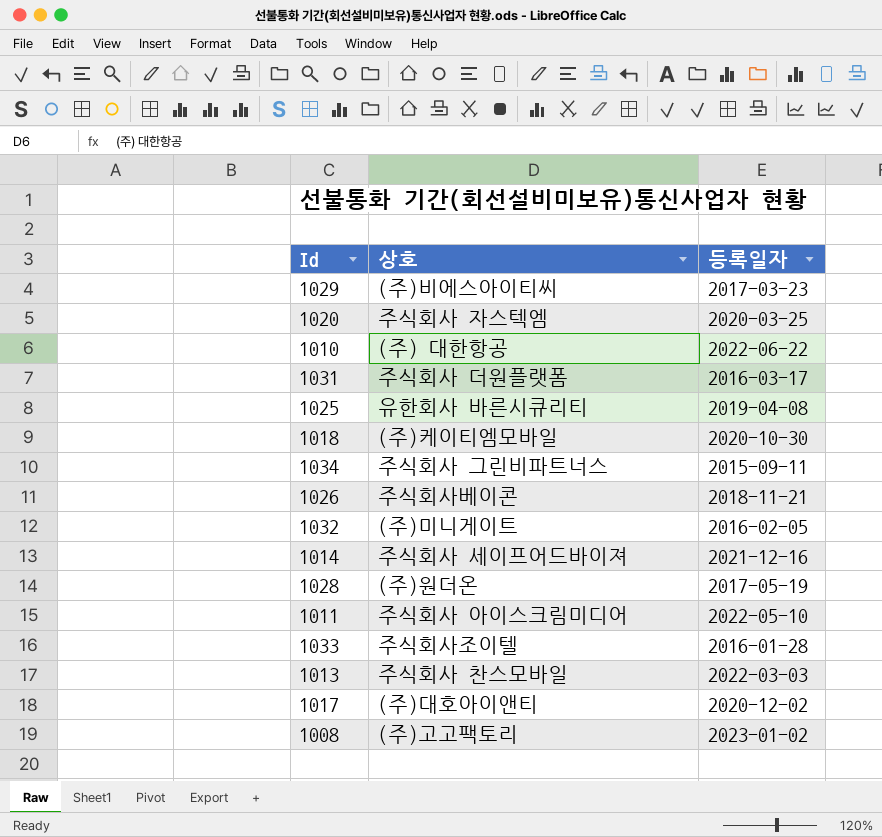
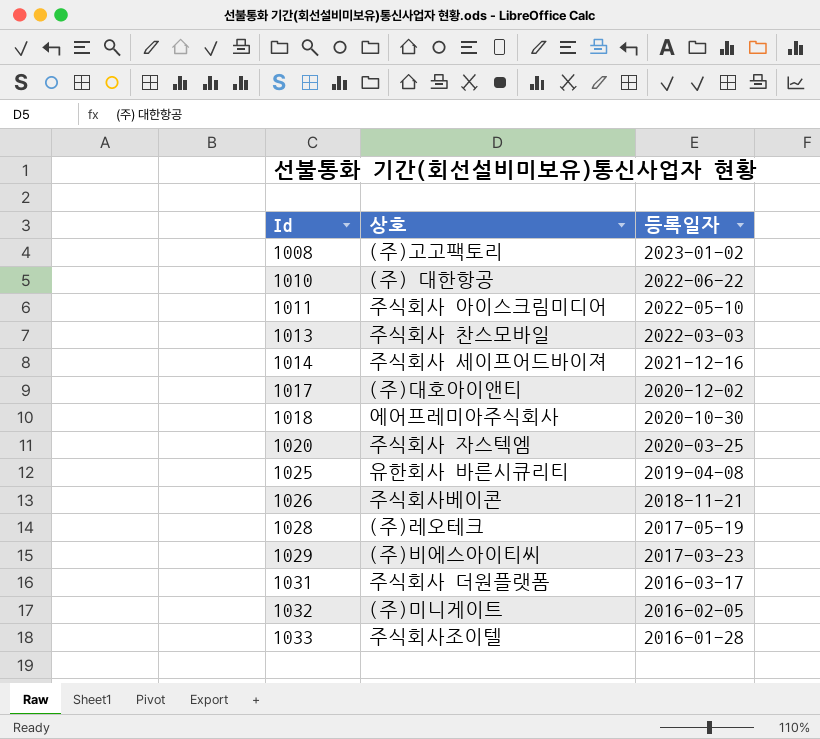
row order: none -> Id ascending
row 1034: 주식회사 그린비파트너스 | 2015-09-11 -> none
1018 | 상호: (주)케이티엠모바일 -> 에어프레미아주식회사
1028 | 상호: (주)원더온 -> (주)레오테크

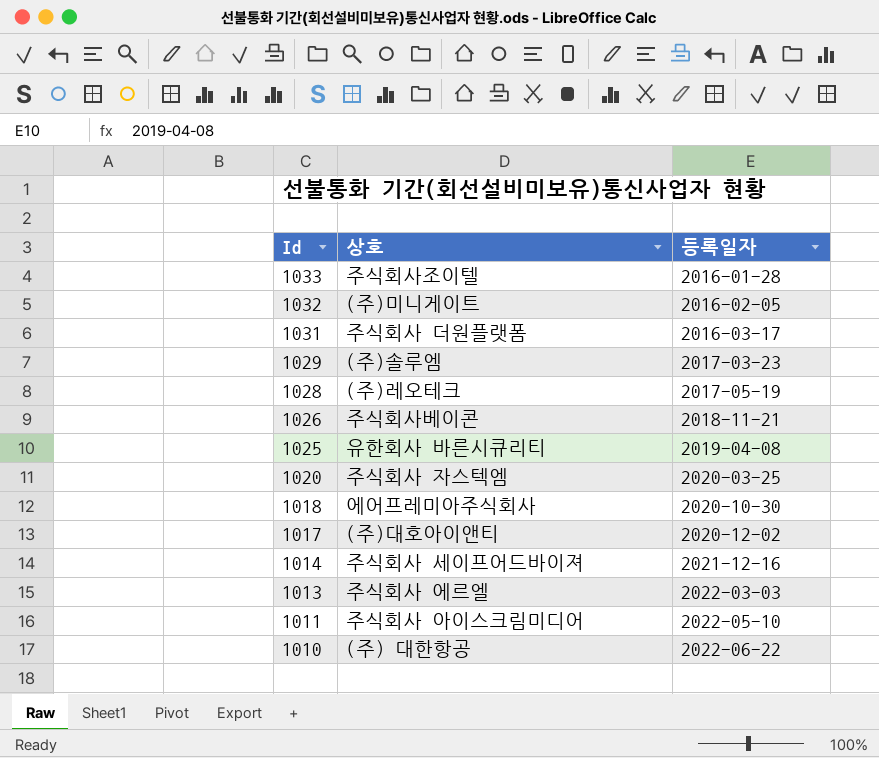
row order: Id ascending -> Id descending
row 1008: (주)고고팩토리 | 2023-01-02 -> none
1029 | 상호: (주)비에스아이티씨 -> (주)솔루엠
1013 | 상호: 주식회사 찬스모바일 -> 주식회사 에르엘

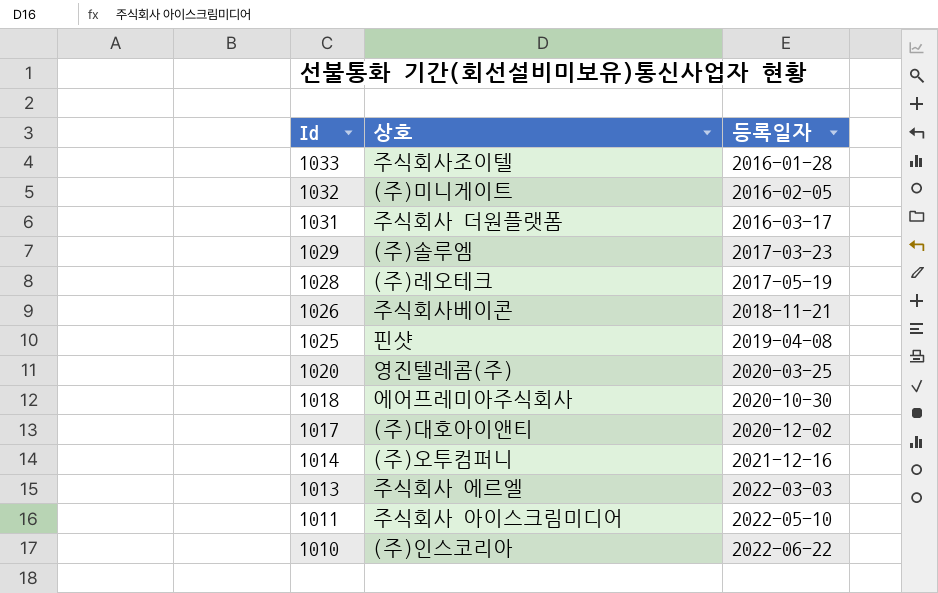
1025 | 상호: 유한회사 바른시큐리티 -> 핀샷
1020 | 상호: 주식회사 자스텍엠 -> 영진텔레콤(주)
1014 | 상호: 주식회사 세이프어드바이져 -> (주)오투컴퍼니
1010 | 상호: (주) 대한항공 -> (주)인스코리아

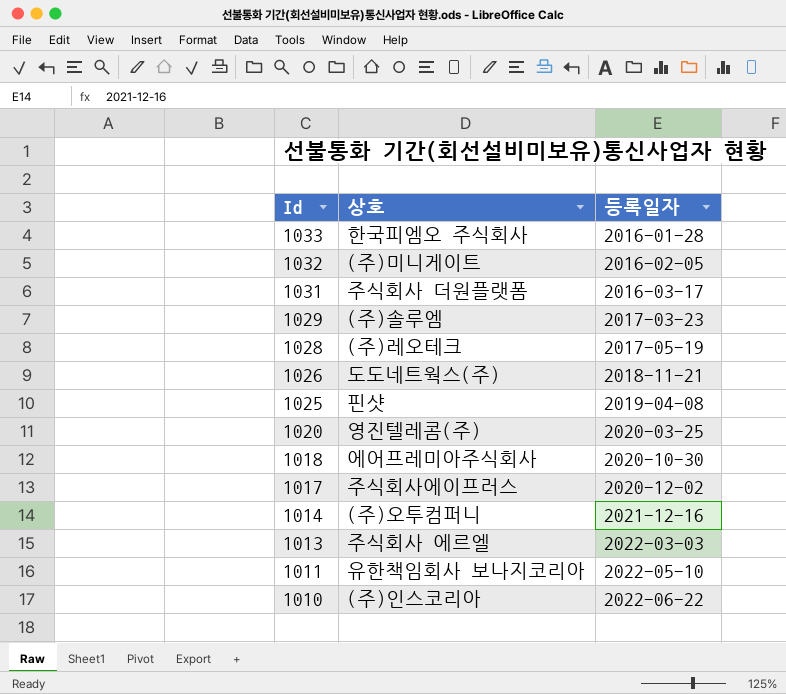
1033 | 상호: 주식회사조이텔 -> 한국피엠오 주식회사
1026 | 상호: 주식회사베이콘 -> 도도네트웍스(주)
1017 | 상호: (주)대호아이앤티 -> 주식회사에이프러스
1011 | 상호: 주식회사 아이스크림미디어 -> 유한책임회사 보나지코리아

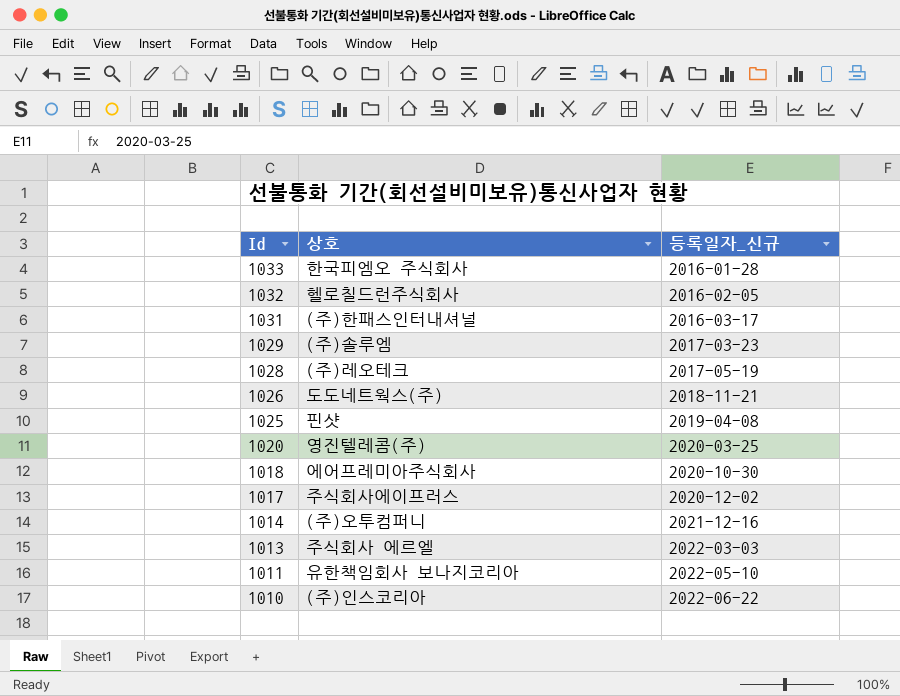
column name: 등록일자 -> 등록일자_신규
1032 | 상호: (주)미니게이트 -> 헬로칠드런주식회사
1031 | 상호: 주식회사 더원플랫폼 -> (주)한패스인터내셔널

